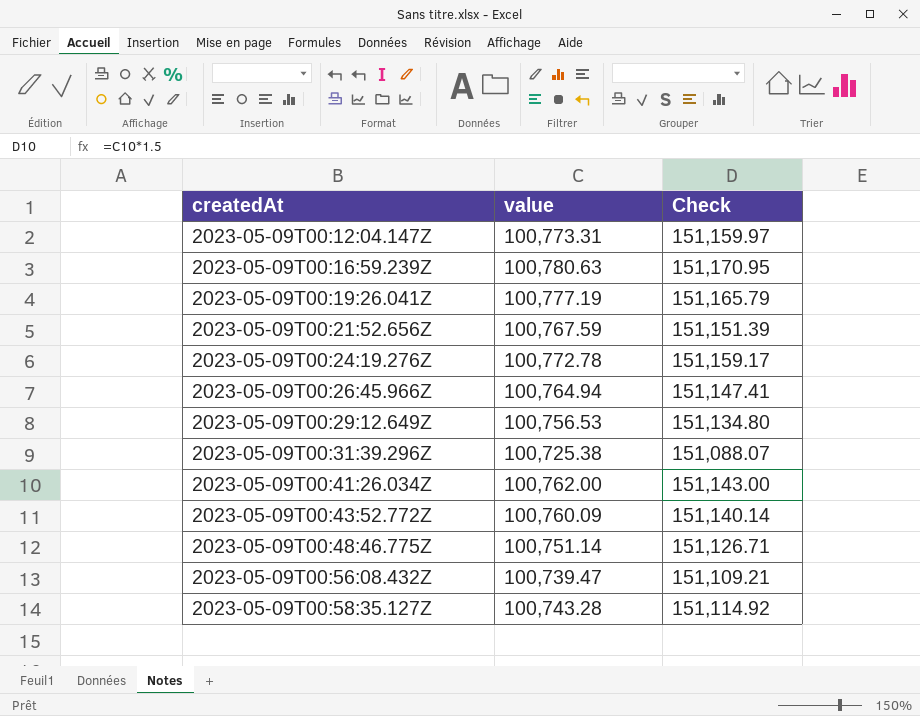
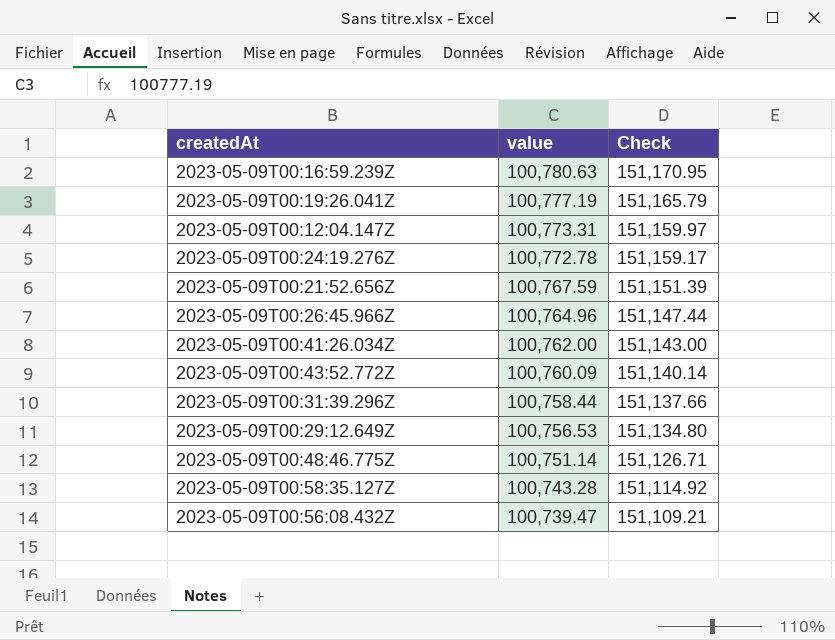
row order: createdAt ascending -> value descending
2023-05-09T00:26:45.966Z | value: 100,764.94 -> 100,764.96
2023-05-09T00:26:45.966Z | Check: 151,147.41 -> 151,147.44
2023-05-09T00:31:39.296Z | value: 100,725.38 -> 100,758.44
2023-05-09T00:31:39.296Z | Check: 151,088.07 -> 151,137.66

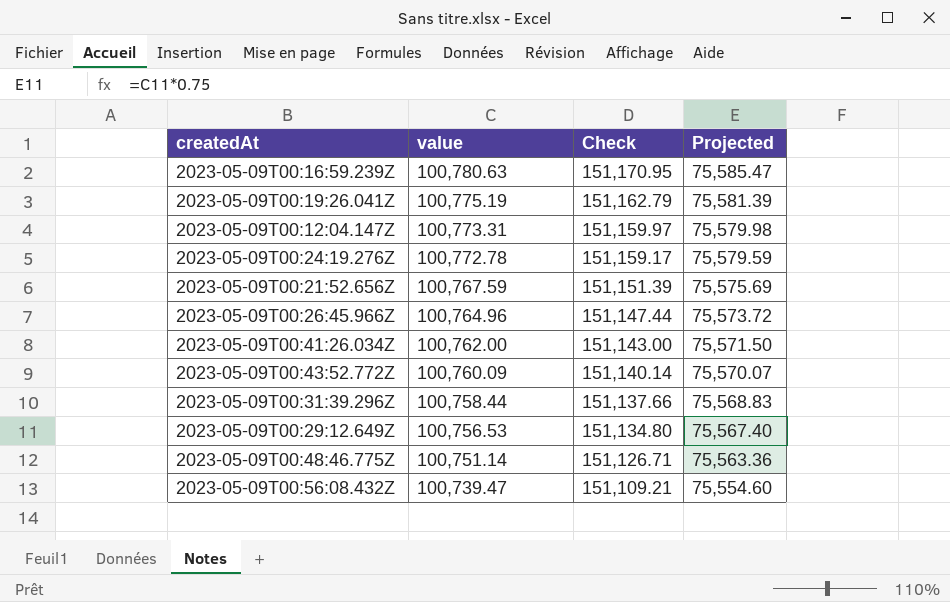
column Projected | formula: none -> [value] * 0.75
row 2023-05-09T00:58:35.127Z: 100,743.28 | 151,114.92 -> none
2023-05-09T00:19:26.041Z | value: 100,777.19 -> 100,775.19
2023-05-09T00:19:26.041Z | Check: 151,165.79 -> 151,162.79

